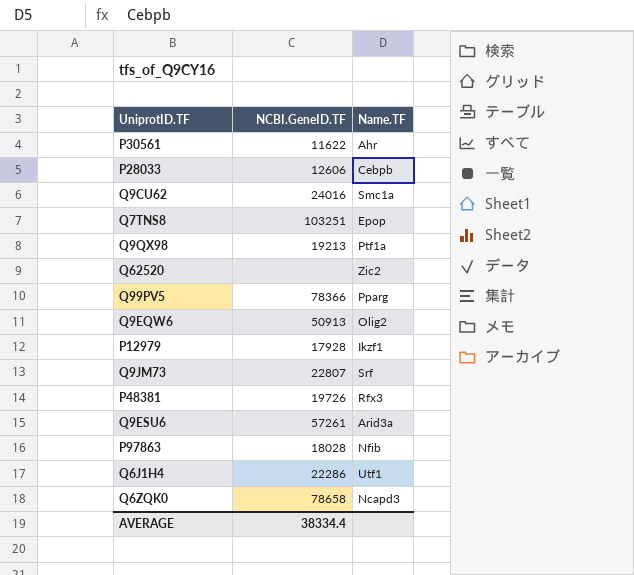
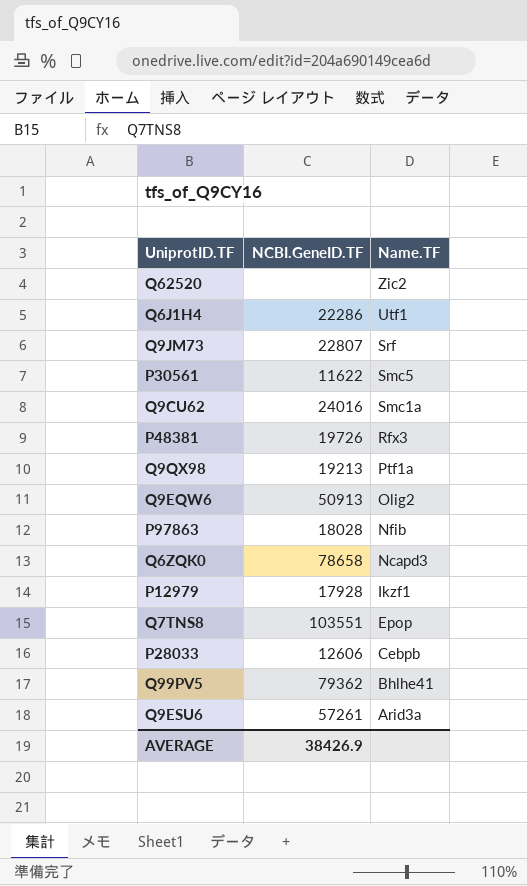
row order: none -> Name.TF descending
P30561 | Name.TF: Ahr -> Smc5
Q7TNS8 | NCBI.GeneID.TF: 103251 -> 103551
Q99PV5 | NCBI.GeneID.TF: 78366 -> 79362
Q99PV5 | Name.TF: Pparg -> Bhlhe41
AVERAGE | NCBI.GeneID.TF: 38334.4 -> 38426.9

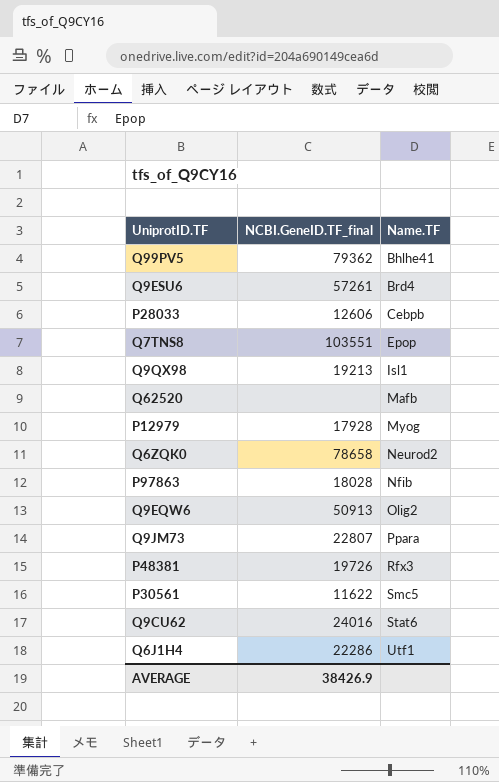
row order: Name.TF descending -> Name.TF ascending
column name: NCBI.GeneID.TF -> NCBI.GeneID.TF_final
Q9ESU6 | Name.TF: Arid3a -> Brd4
Q9QX98 | Name.TF: Ptf1a -> Isl1
Q62520 | Name.TF: Zic2 -> Mafb
P12979 | Name.TF: Ikzf1 -> Myog
Q6ZQK0 | Name.TF: Ncapd3 -> Neurod2
Q9JM73 | Name.TF: Srf -> Ppara
Q9CU62 | Name.TF: Smc1a -> Stat6

